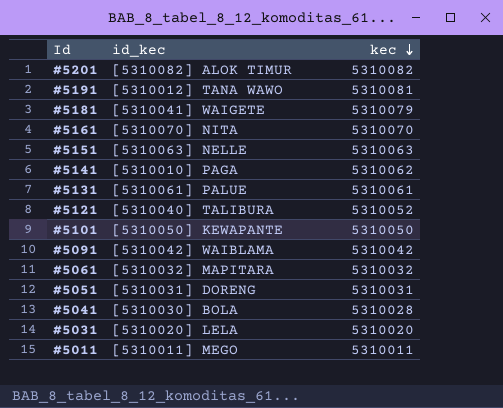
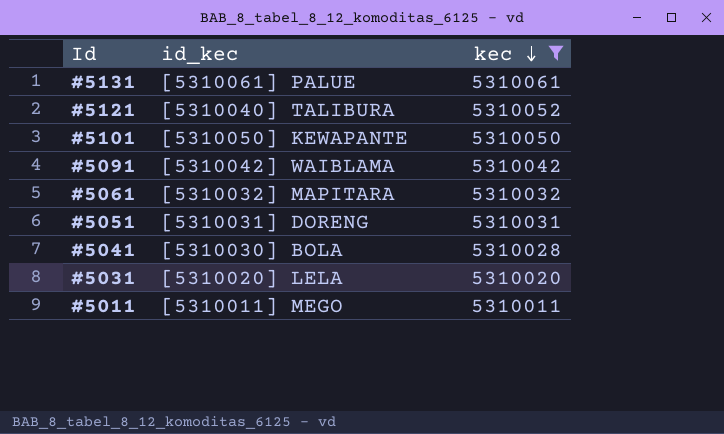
filter: none -> kec <= 5310061

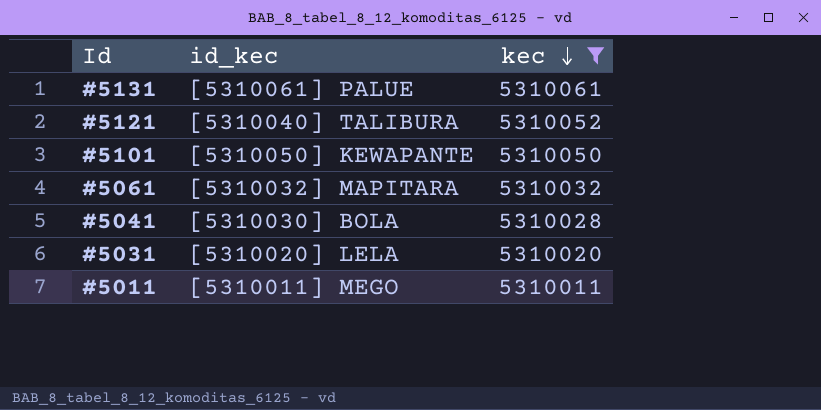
row #5091: [5310042] WAIBLAMA | 5310042 -> none
row #5051: [5310031] DORENG | 5310031 -> none

